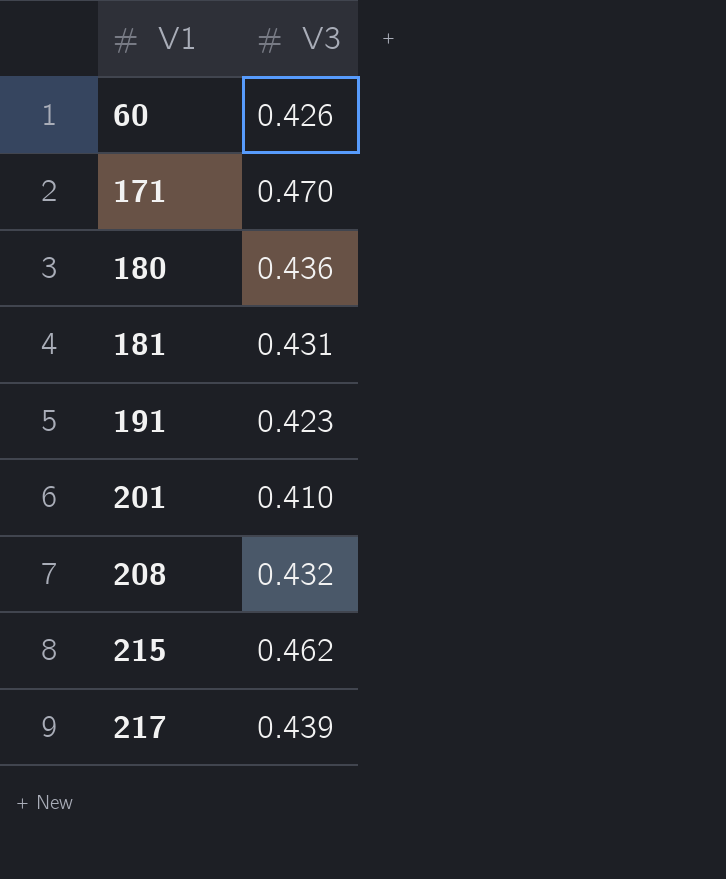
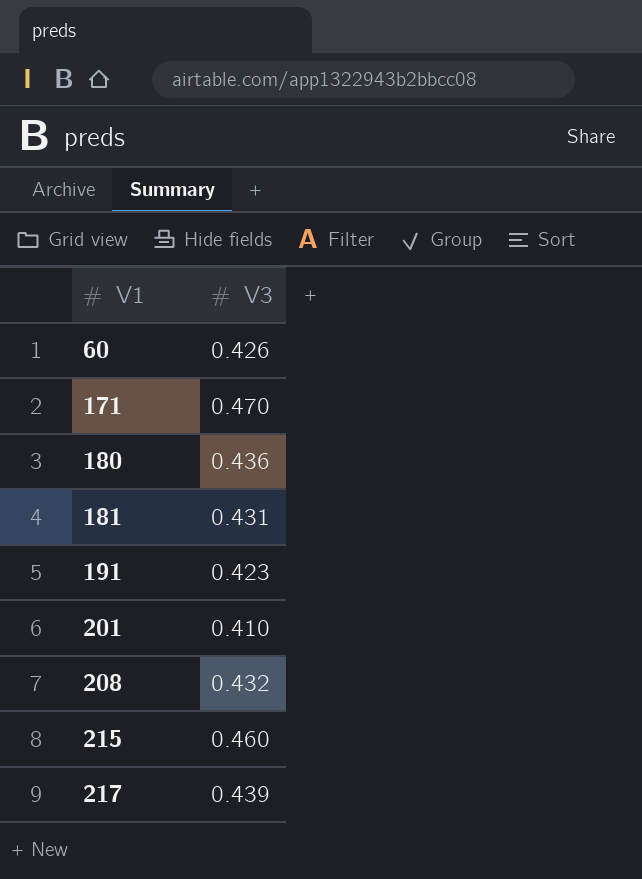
215 | V3: 0.462 -> 0.460

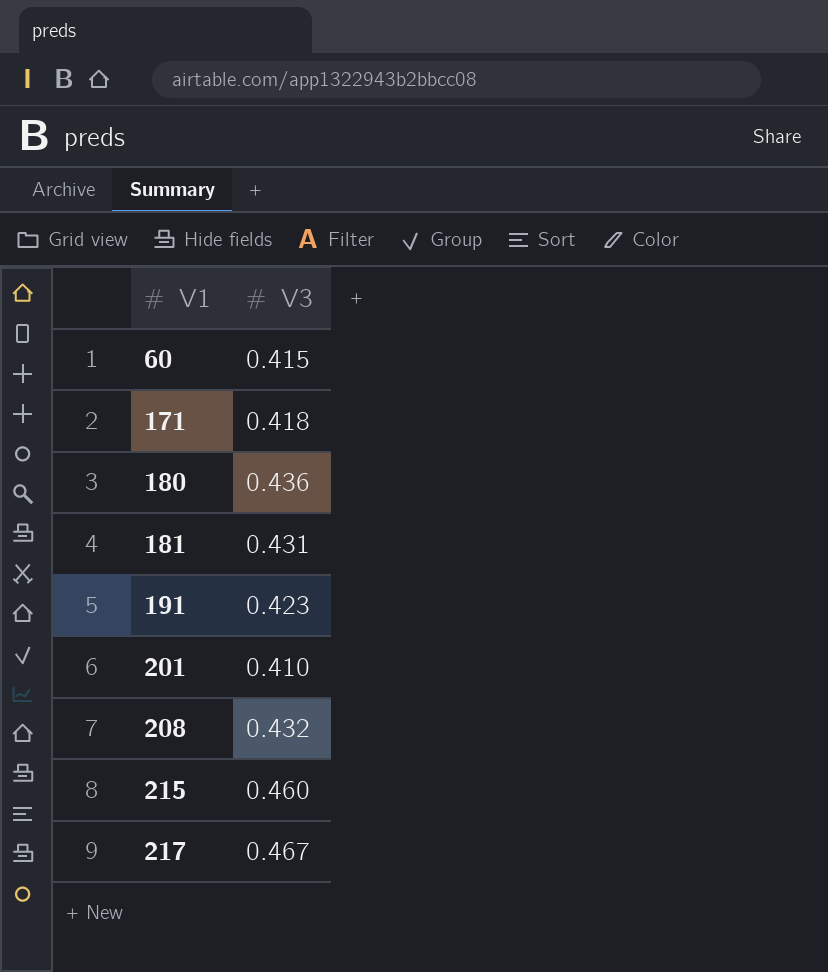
60 | V3: 0.426 -> 0.415
171 | V3: 0.470 -> 0.418
217 | V3: 0.439 -> 0.467

